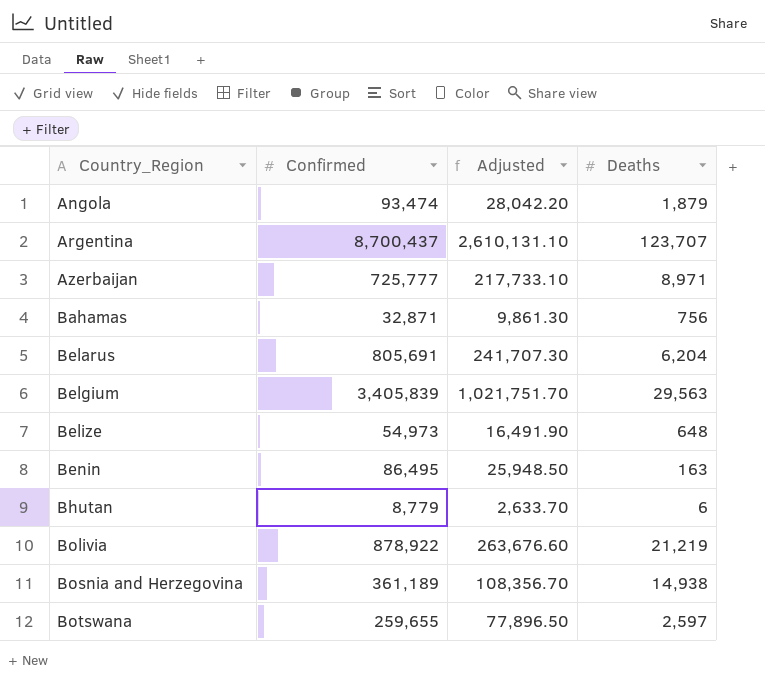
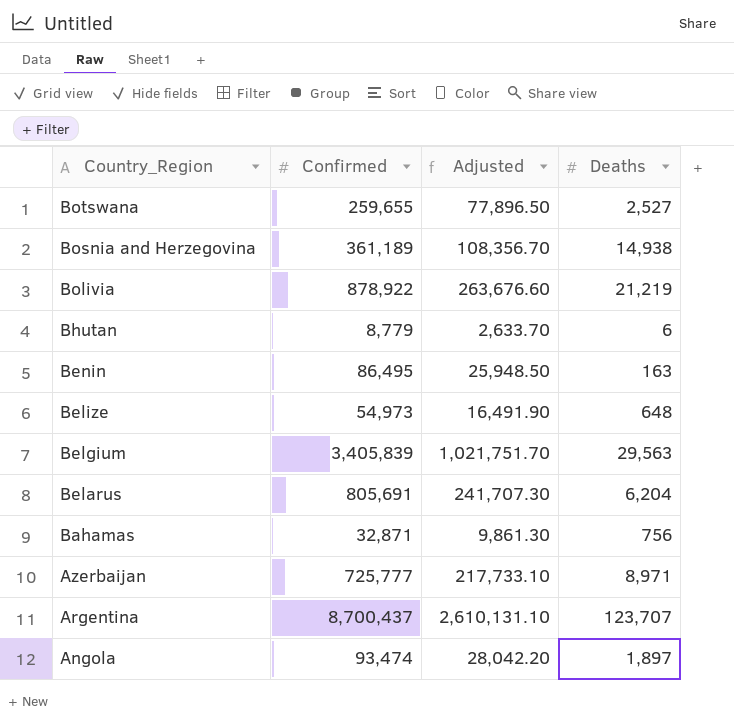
row order: Country_Region ascending -> Country_Region descending
Botswana | Deaths: 2,597 -> 2,527
Angola | Deaths: 1,879 -> 1,897

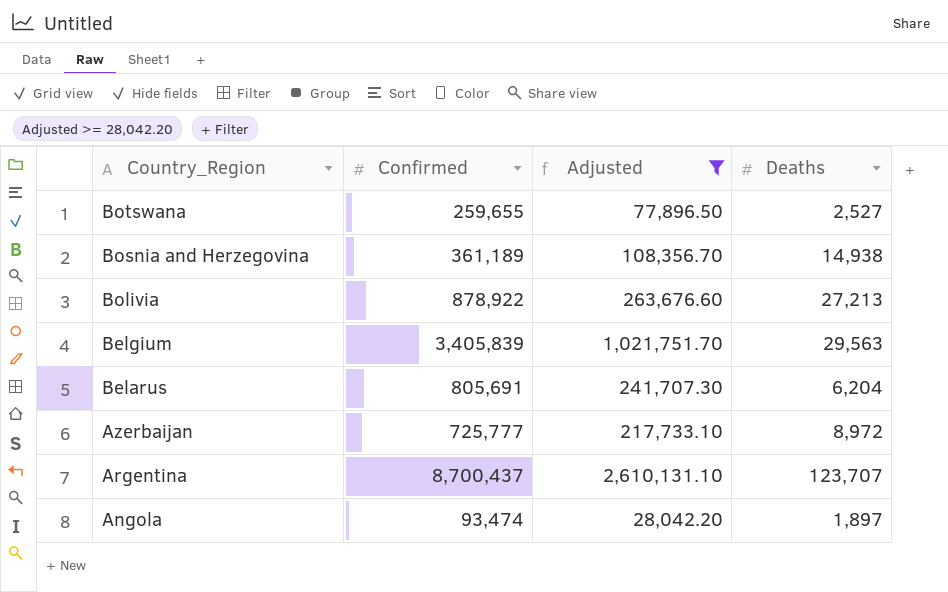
filter: none -> Adjusted >= 28,042.20
Bolivia | Deaths: 21,219 -> 27,213
Azerbaijan | Deaths: 8,971 -> 8,972

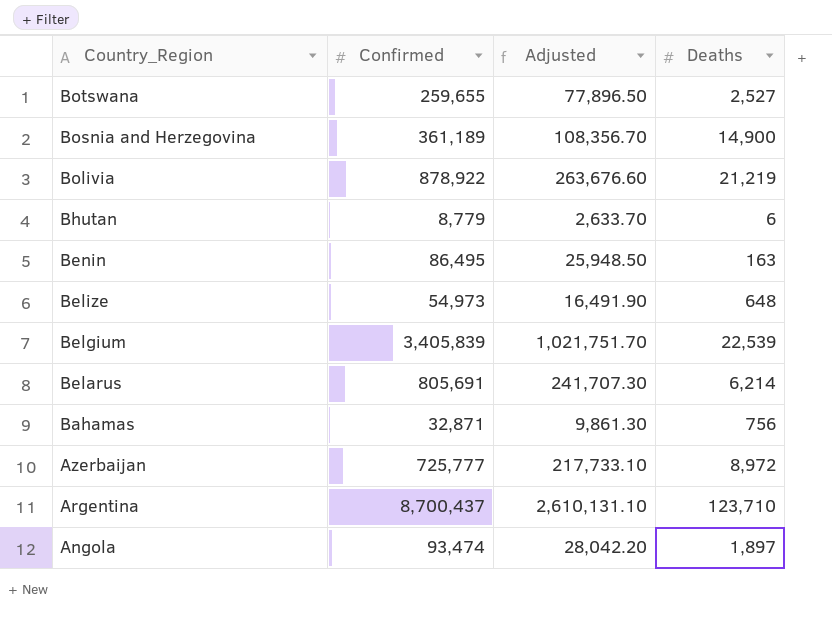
filter: Adjusted >= 28,042.20 -> none
Bosnia and Herzegovina | Deaths: 14,938 -> 14,900
Bolivia | Deaths: 27,213 -> 21,219
Belgium | Deaths: 29,563 -> 22,539
Belarus | Deaths: 6,204 -> 6,214
Argentina | Deaths: 123,707 -> 123,710

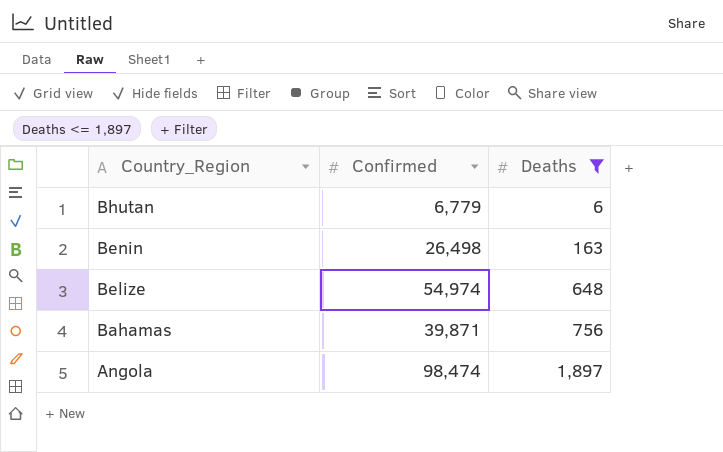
filter: none -> Deaths <= 1,897
column Adjusted | formula: [Confirmed] * 0.3 -> none
Bhutan | Confirmed: 8,779 -> 6,779
Benin | Confirmed: 86,495 -> 26,498
Belize | Confirmed: 54,973 -> 54,974
Bahamas | Confirmed: 32,871 -> 39,871
Angola | Confirmed: 93,474 -> 98,474

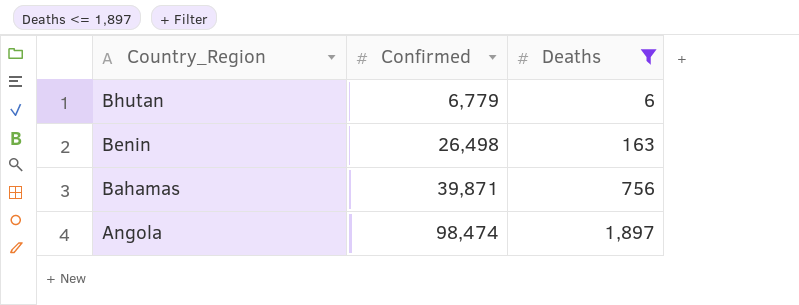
row Belize: 54,974 | 648 -> none

